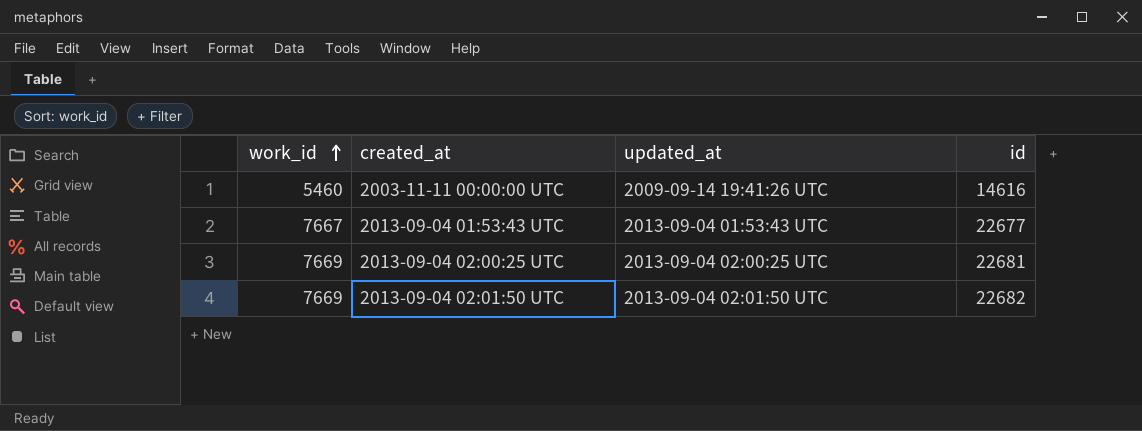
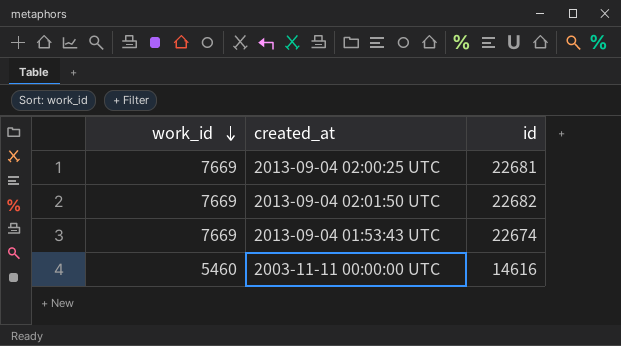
row order: work_id ascending -> work_id descending
column updated_at | position: 3 -> none
2013-09-04 01:53:43 UTC | work_id: 7667 -> 7669
2013-09-04 01:53:43 UTC | id: 22677 -> 22674

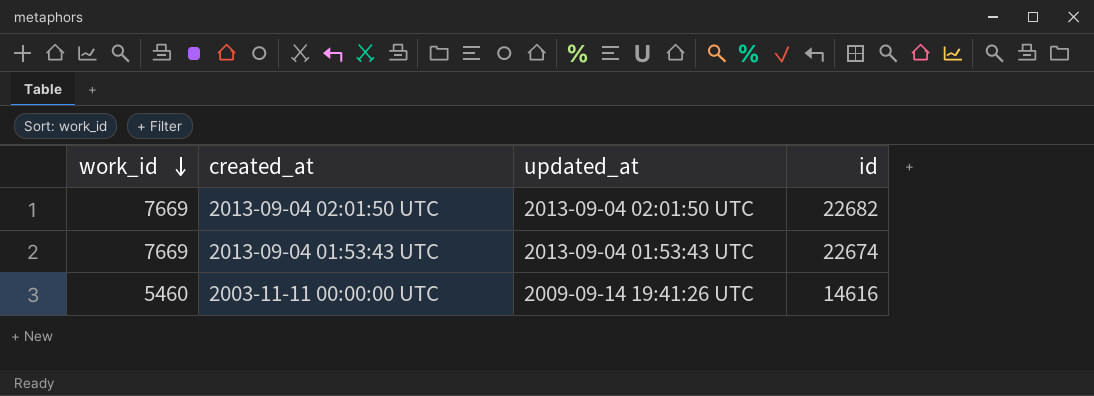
column updated_at | position: none -> 3
row 2013-09-04 02:00:25 UTC: 7669 | 22681 -> none

